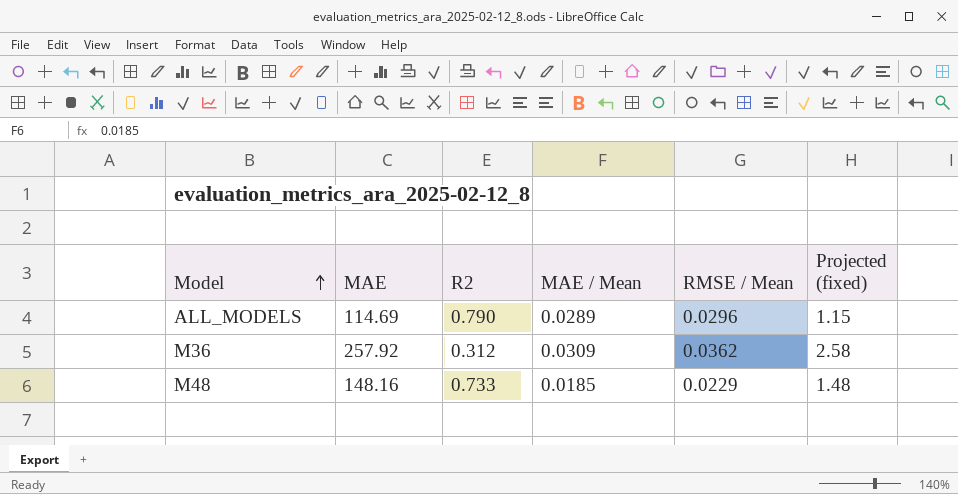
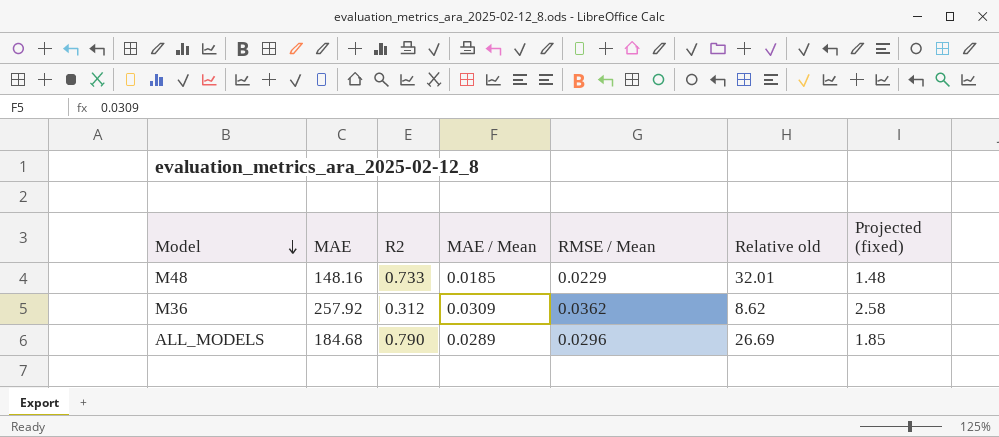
row order: Model ascending -> Model descending
column Relative old | formula: none -> [R2] / [RMSE / Mean]
ALL_MODELS | MAE: 114.69 -> 184.68
ALL_MODELS | Projected (fixed): 1.15 -> 1.85

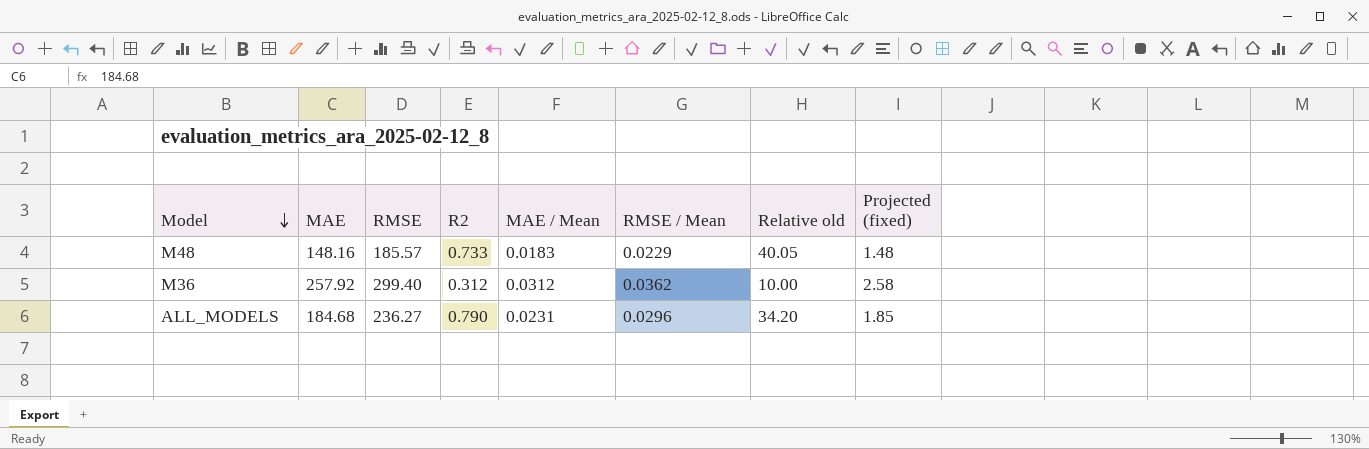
column RMSE | position: none -> 3
column Relative old | formula: [R2] / [RMSE / Mean] -> [R2] / [MAE / Mean]
M48 | MAE / Mean: 0.0185 -> 0.0183
M36 | MAE / Mean: 0.0309 -> 0.0312
ALL_MODELS | MAE / Mean: 0.0289 -> 0.0231

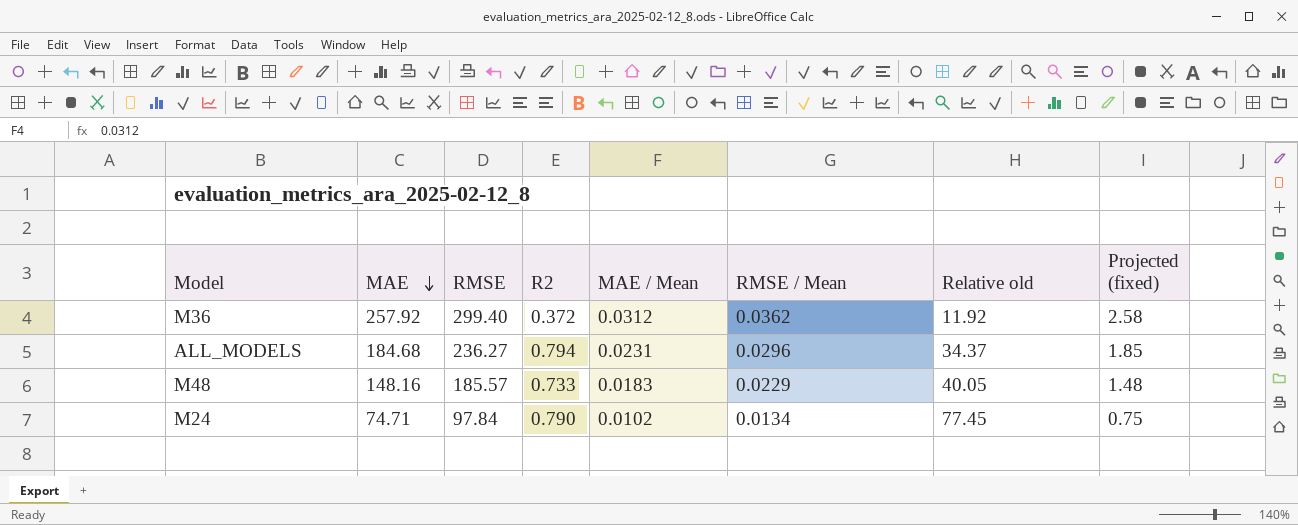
row order: Model descending -> MAE descending
M36 | R2: 0.312 -> 0.372
M36 | Relative old: 10.00 -> 11.92
ALL_MODELS | R2: 0.790 -> 0.794
ALL_MODELS | Relative old: 34.20 -> 34.37
row M24: none -> 74.71 | 97.84 | 0.790 | 0.0102 | 0.0134 | 77.45 | 0.75

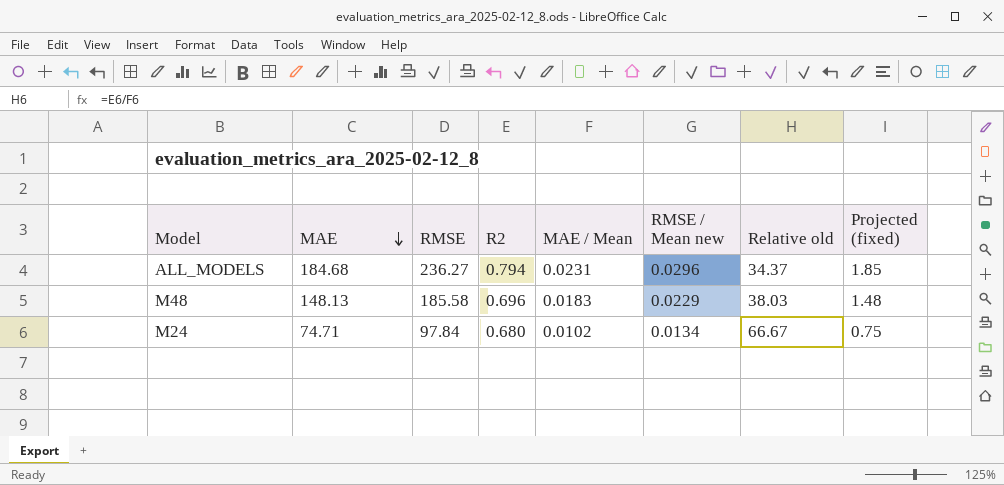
column name: RMSE / Mean -> RMSE / Mean new
row M36: 257.92 | 299.40 | 0.372 | 0.0312 | 0.0362 | 11.92 | 2.58 -> none
M48 | MAE: 148.16 -> 148.13
M48 | RMSE: 185.57 -> 185.58
M48 | R2: 0.733 -> 0.696
M48 | Relative old: 40.05 -> 38.03
M24 | R2: 0.790 -> 0.680
M24 | Relative old: 77.45 -> 66.67

